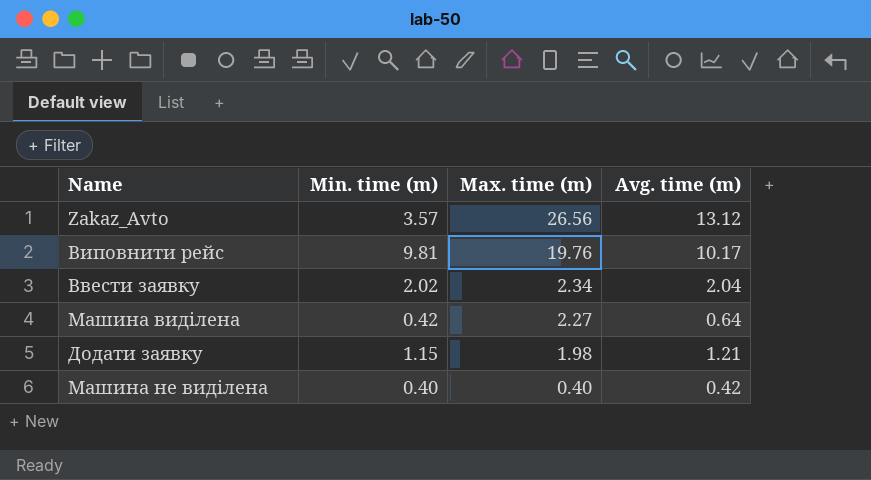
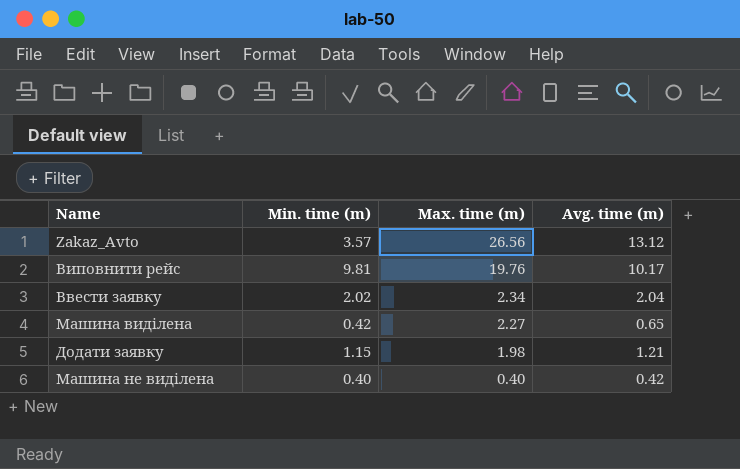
Машина виділена | Avg. time (m): 0.64 -> 0.65

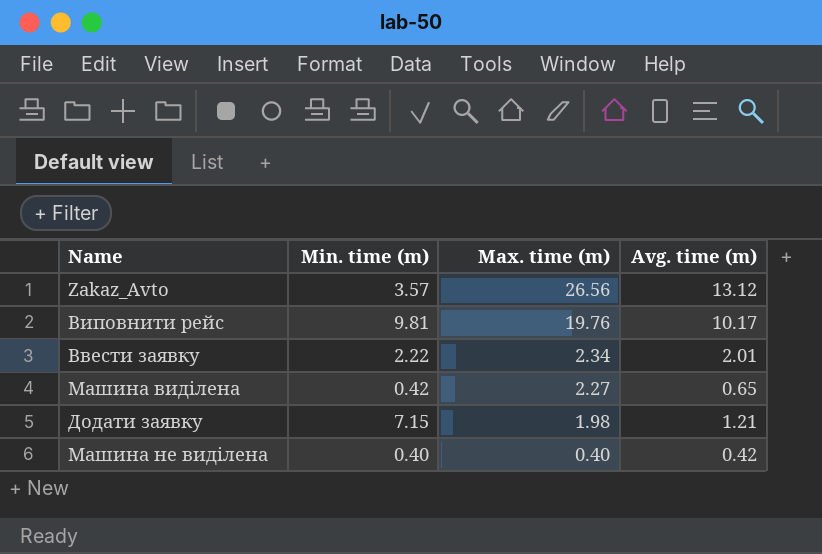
Ввести заявку | Min. time (m): 2.02 -> 2.22
Ввести заявку | Avg. time (m): 2.04 -> 2.01
Додати заявку | Min. time (m): 1.15 -> 7.15

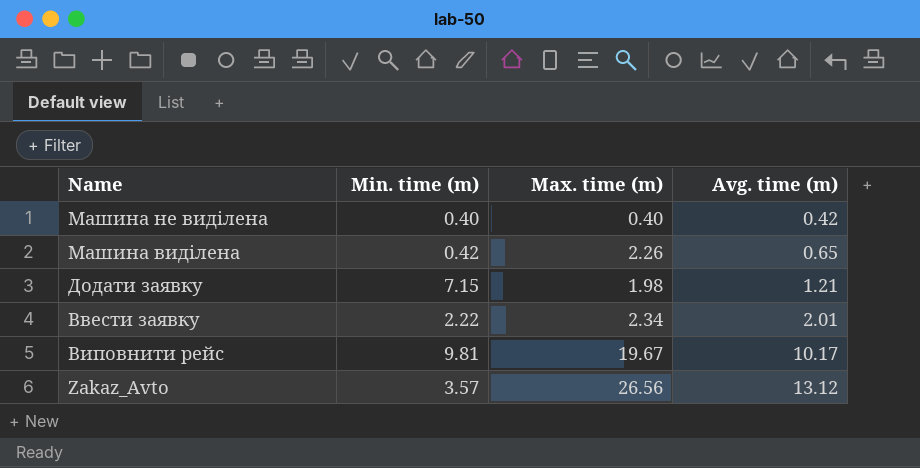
row order: Max. time (m) descending -> Avg. time (m) ascending
Машина виділена | Max. time (m): 2.27 -> 2.26
Виповнити рейс | Max. time (m): 19.76 -> 19.67

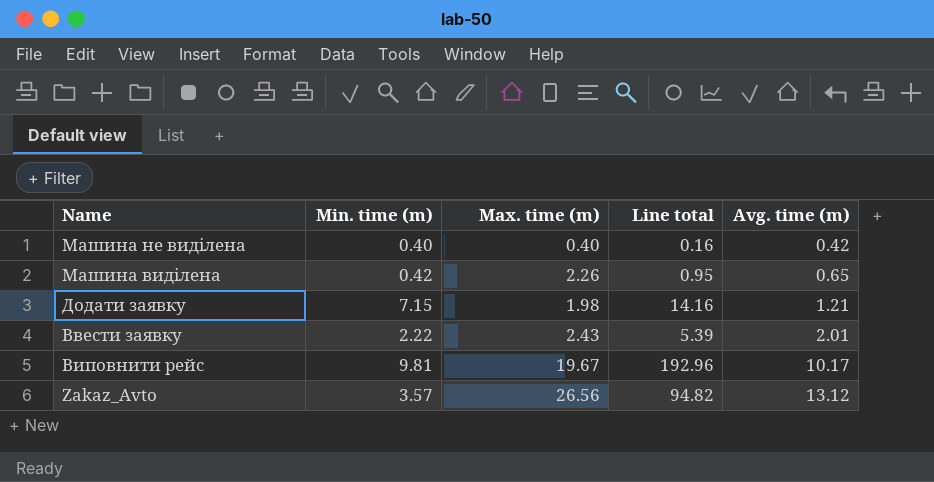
column Line total | formula: none -> [Min. time (m)] * [Max. time (m)]
Ввести заявку | Max. time (m): 2.34 -> 2.43

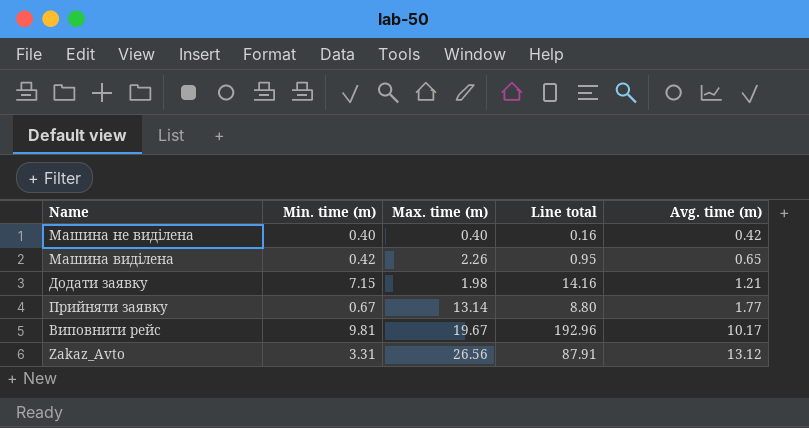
row Ввести заявку: 2.22 | 2.43 | 5.39 | 2.01 -> none
row Прийняти заявку: none -> 0.67 | 13.14 | 8.80 | 1.77
Zakaz_Avto | Min. time (m): 3.57 -> 3.31
Zakaz_Avto | Line total: 94.82 -> 87.91

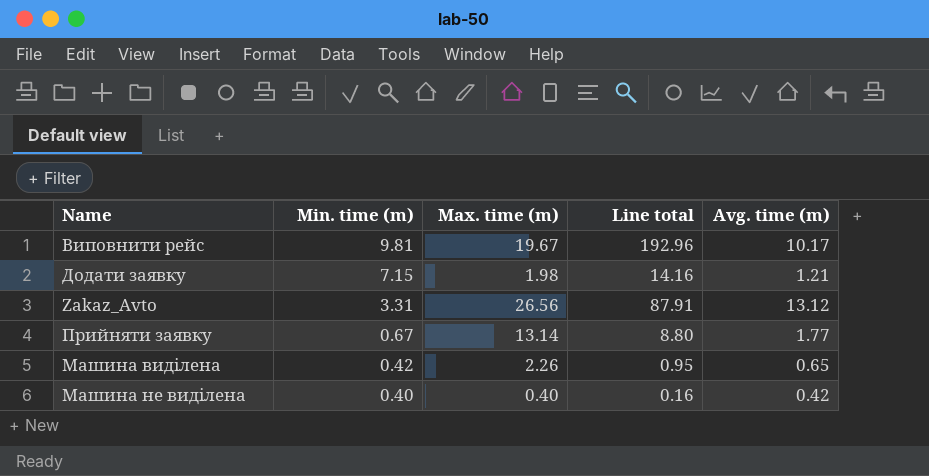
row order: Avg. time (m) ascending -> Min. time (m) descending

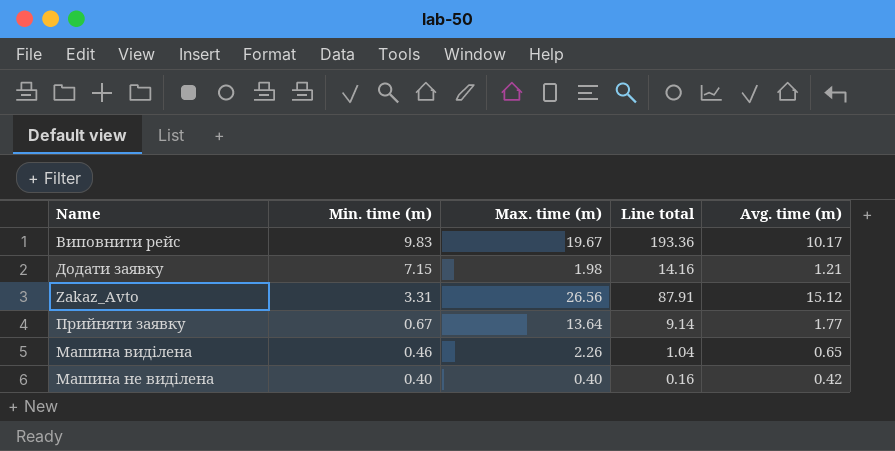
Виповнити рейс | Min. time (m): 9.81 -> 9.83
Виповнити рейс | Line total: 192.96 -> 193.36
Zakaz_Avto | Avg. time (m): 13.12 -> 15.12
Прийняти заявку | Max. time (m): 13.14 -> 13.64
Прийняти заявку | Line total: 8.80 -> 9.14
Машина виділена | Min. time (m): 0.42 -> 0.46
Машина виділена | Line total: 0.95 -> 1.04

